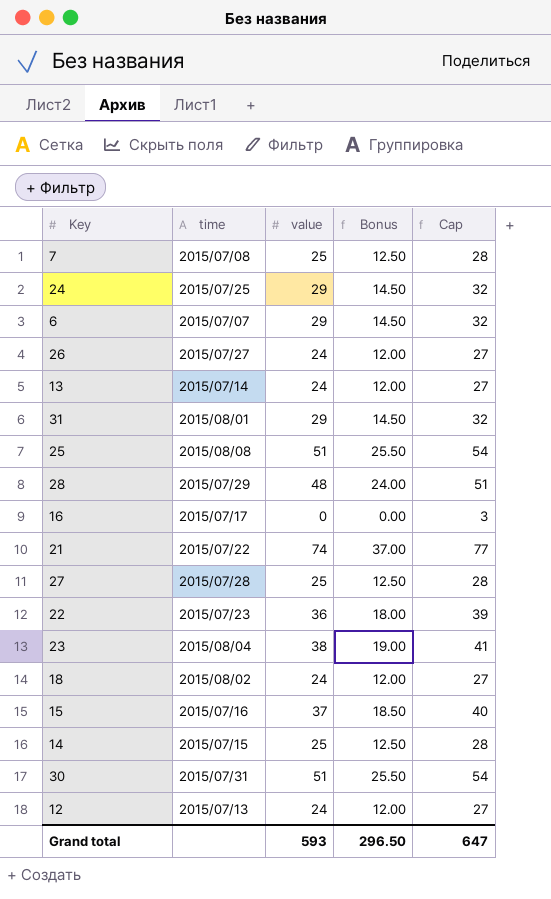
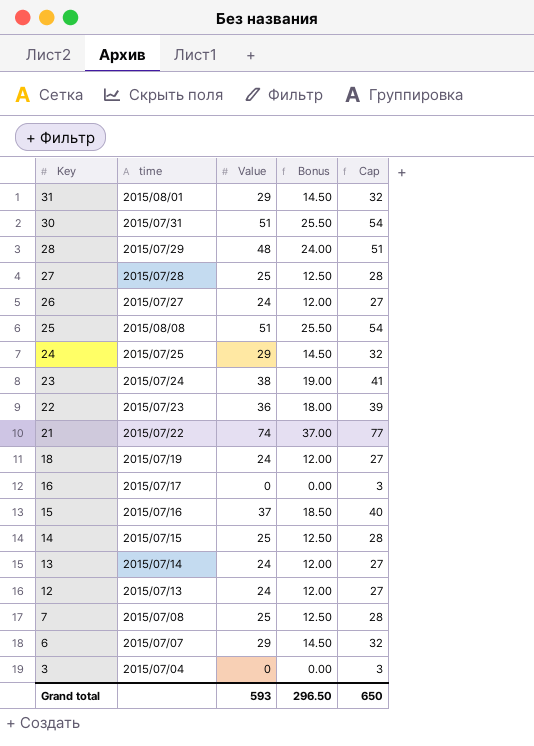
row order: none -> Key descending
column name: value -> Value
23 | time: 2015/08/04 -> 2015/07/24
18 | time: 2015/08/02 -> 2015/07/19
row 3: none -> 2015/07/04 | 0 | 0.00 | 3
Grand total | Cap: 647 -> 650

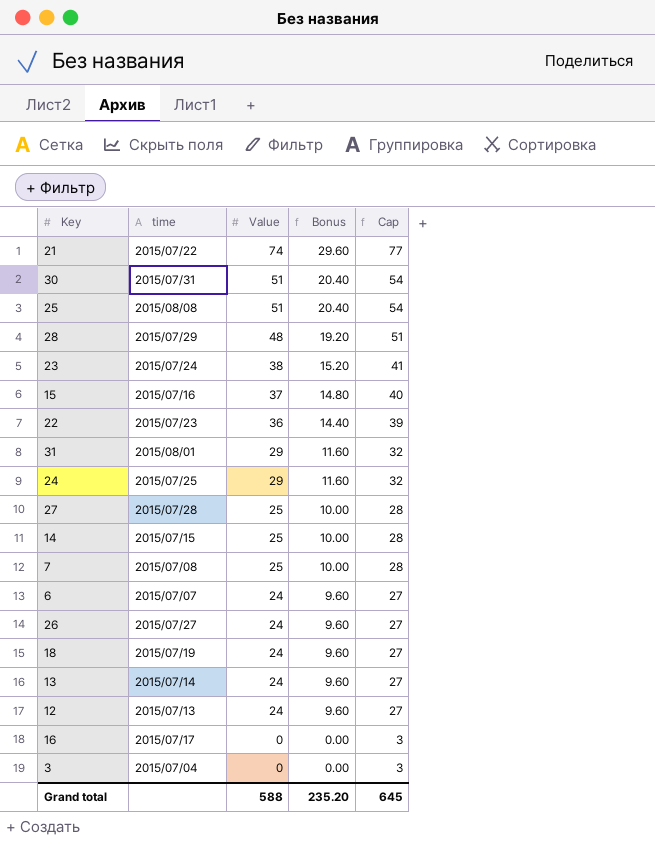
row order: Key descending -> Value descending
column Bonus | formula: [Value] * 0.5 -> [Value] * 0.4
6 | Value: 29 -> 24
6 | Cap: 32 -> 27
Grand total | Value: 593 -> 588
Grand total | Bonus: 296.50 -> 235.20
Grand total | Cap: 650 -> 645

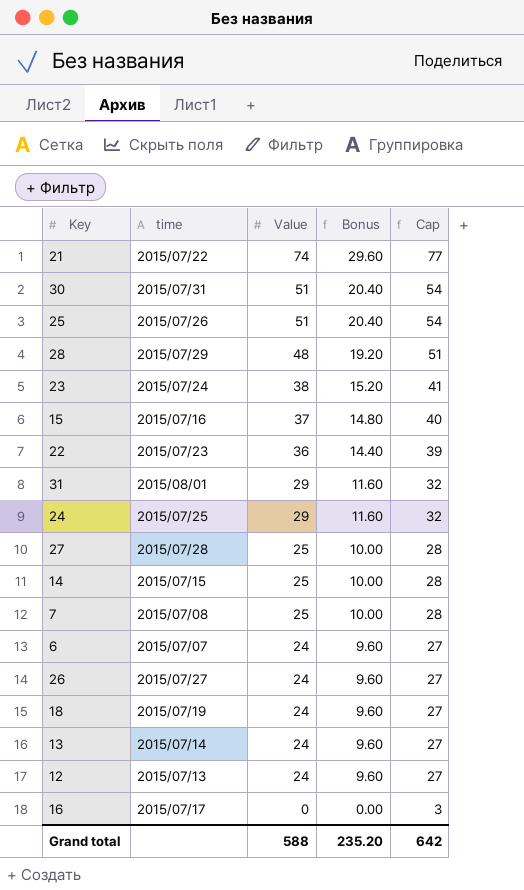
row 3: 2015/07/04 | 0 | 0.00 | 3 -> none
25 | time: 2015/08/08 -> 2015/07/26
Grand total | Cap: 645 -> 642

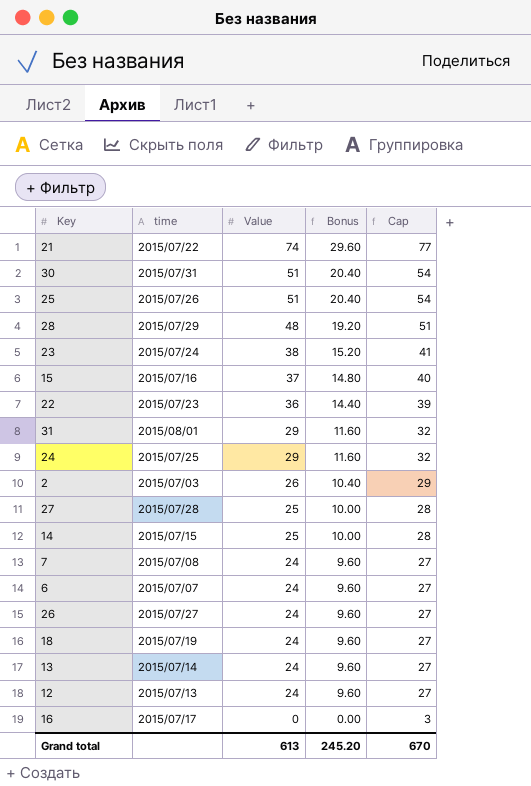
row 2: none -> 2015/07/03 | 26 | 10.40 | 29
7 | Value: 25 -> 24
7 | Bonus: 10.00 -> 9.60
7 | Cap: 28 -> 27
Grand total | Value: 588 -> 613
Grand total | Bonus: 235.20 -> 245.20
Grand total | Cap: 642 -> 670

